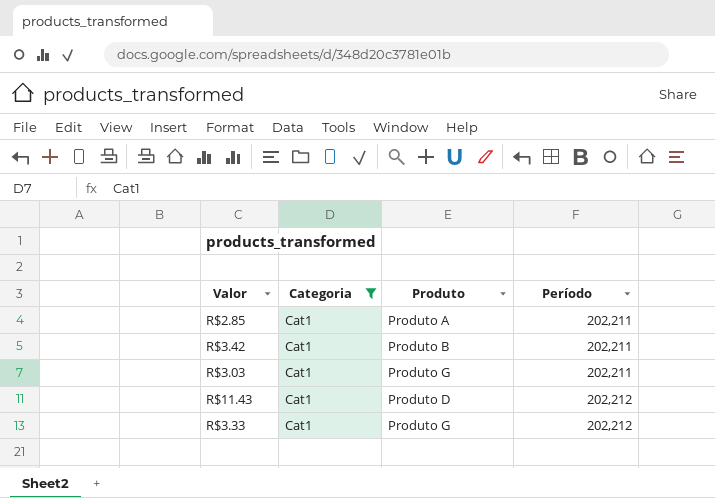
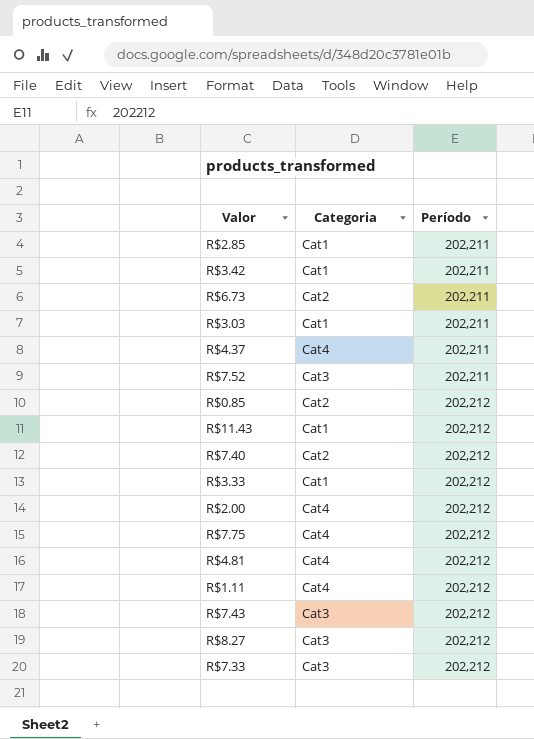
filter: Categoria = Cat1 -> none
column Produto | position: 3 -> none

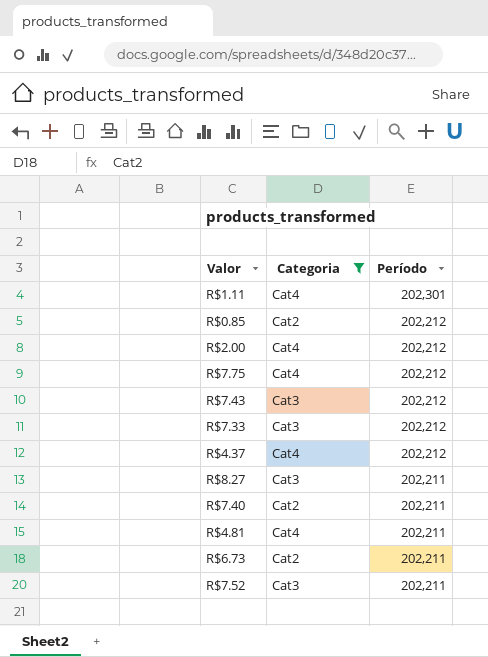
filter: none -> Categoria != Cat1
row order: Período ascending -> Período descending
R$1.11 | Período: 202,212 -> 202,301
R$4.37 | Período: 202,211 -> 202,212
R$8.27 | Período: 202,212 -> 202,211
R$7.40 | Período: 202,212 -> 202,211
R$4.81 | Período: 202,212 -> 202,211

